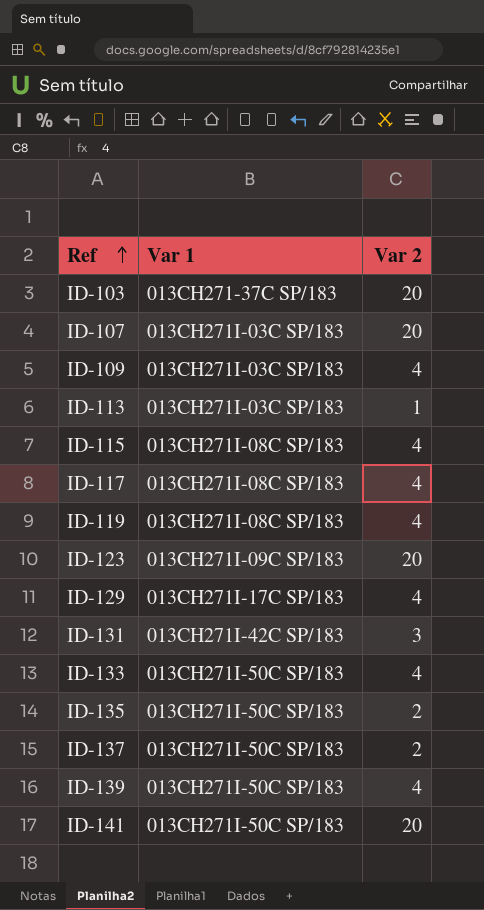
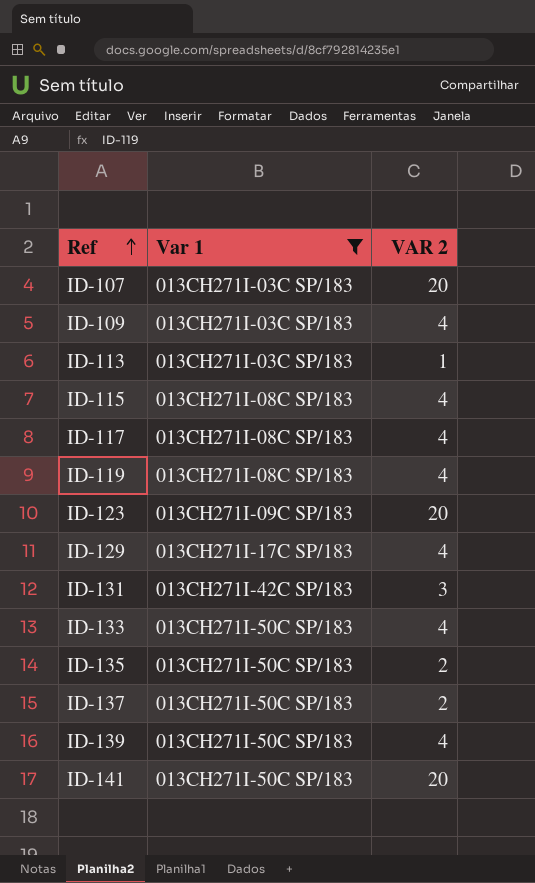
filter: none -> Var 1 != 013CH271-37C SP/183
column name: Var 2 -> VAR 2

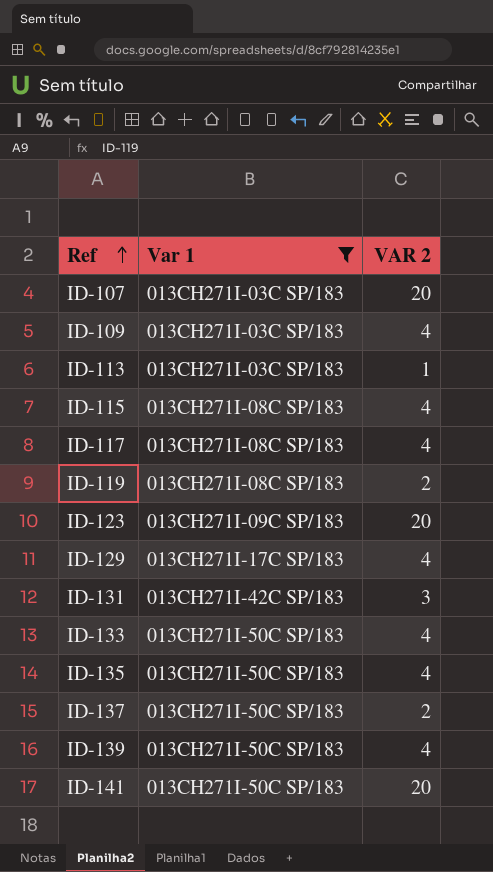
ID-119 | VAR 2: 4 -> 2
ID-135 | VAR 2: 2 -> 4

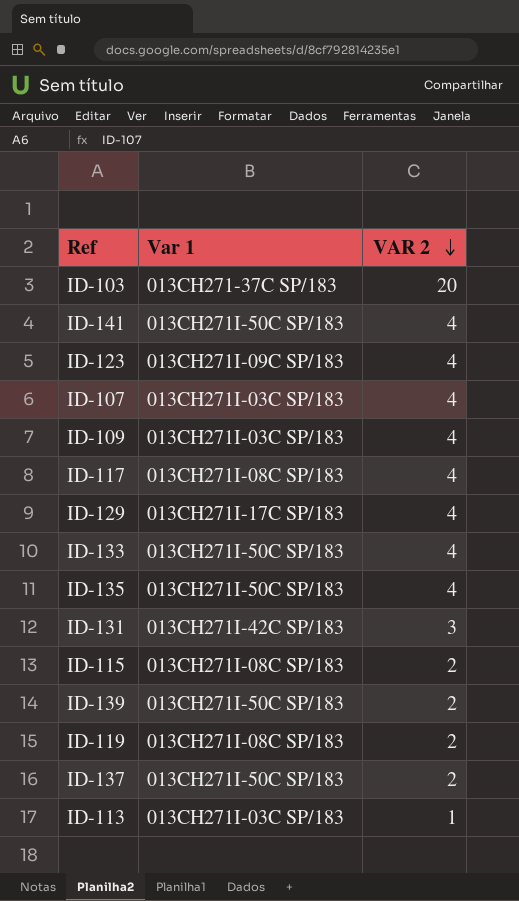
filter: Var 1 != 013CH271-37C SP/183 -> none
row order: Ref ascending -> VAR 2 descending
ID-141 | VAR 2: 20 -> 4
ID-123 | VAR 2: 20 -> 4
ID-107 | VAR 2: 20 -> 4
ID-115 | VAR 2: 4 -> 2
ID-139 | VAR 2: 4 -> 2

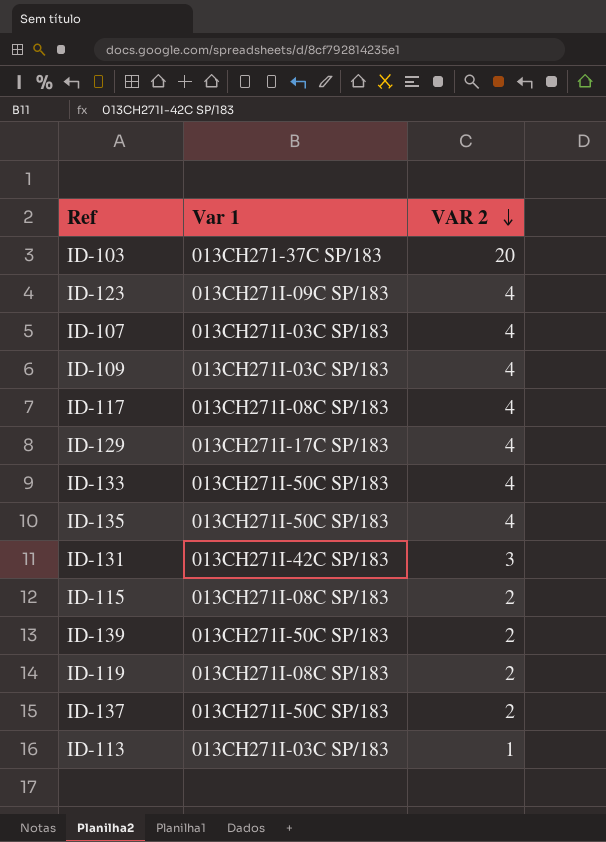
row ID-141: 013CH271I-50C SP/183 | 4 -> none

